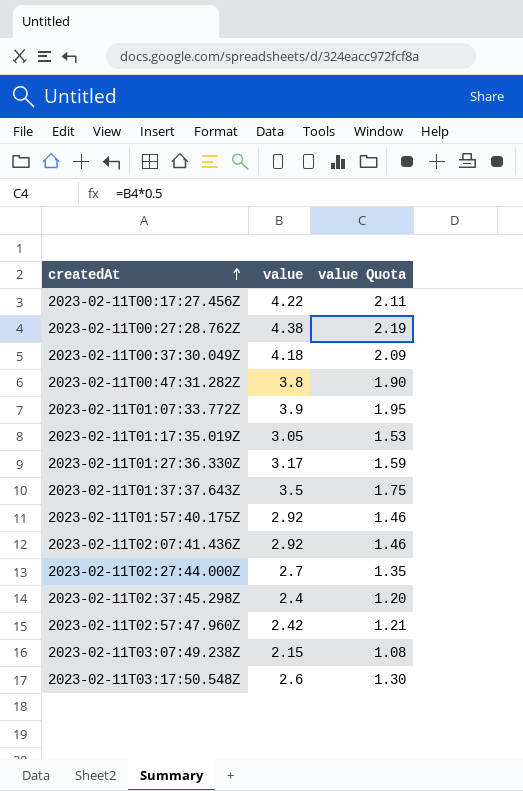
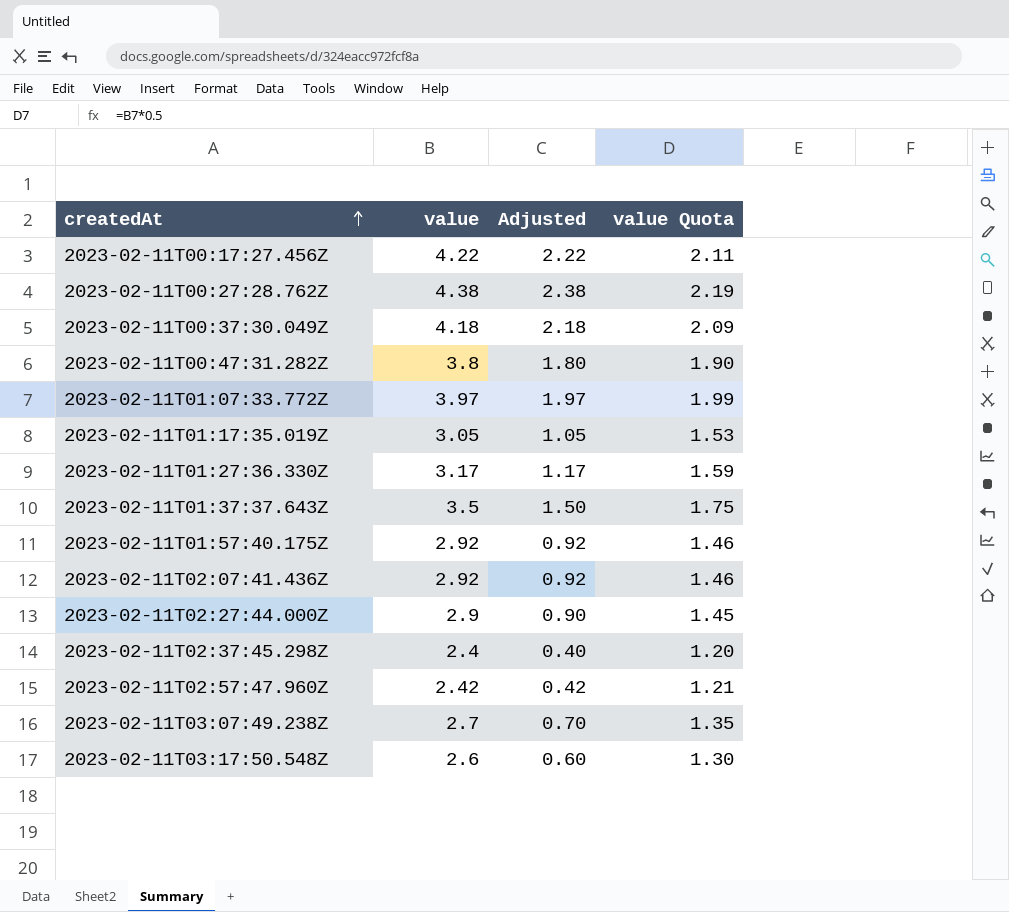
column Adjusted | formula: none -> [value] - 2
2023-02-11T01:07:33.772Z | value: 3.9 -> 3.97
2023-02-11T01:07:33.772Z | value Quota: 1.95 -> 1.99
2023-02-11T02:27:44.000Z | value: 2.7 -> 2.9
2023-02-11T02:27:44.000Z | value Quota: 1.35 -> 1.45
2023-02-11T03:07:49.238Z | value: 2.15 -> 2.7
2023-02-11T03:07:49.238Z | value Quota: 1.08 -> 1.35

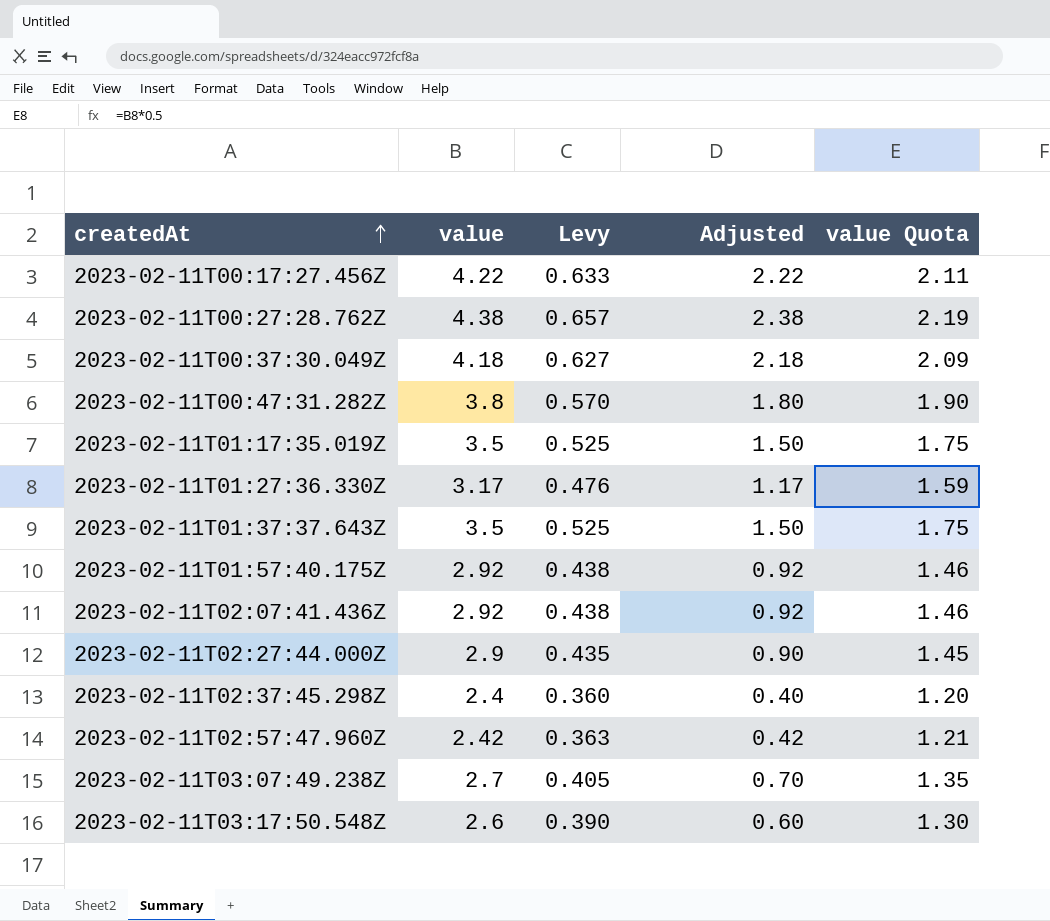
column Levy | formula: none -> [value] * 0.15
row 2023-02-11T01:07:33.772Z: 3.97 | 1.97 | 1.99 -> none
2023-02-11T01:17:35.019Z | value: 3.05 -> 3.5
2023-02-11T01:17:35.019Z | Adjusted: 1.05 -> 1.50
2023-02-11T01:17:35.019Z | value Quota: 1.53 -> 1.75

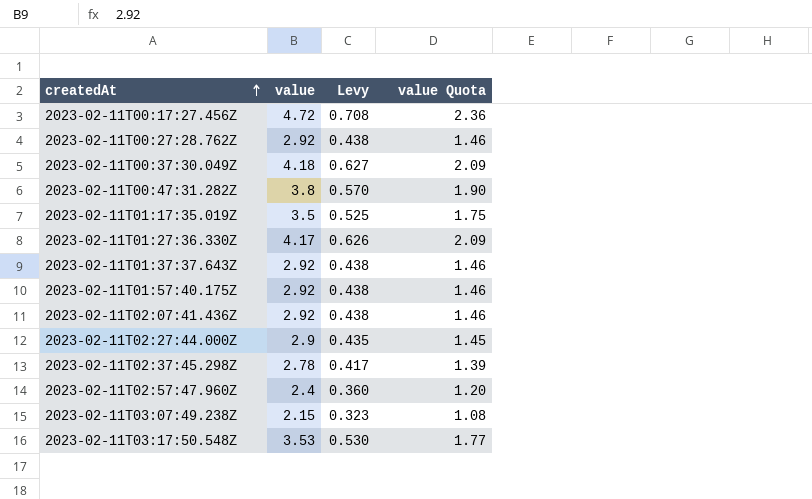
column Adjusted | formula: [value] - 2 -> none
2023-02-11T00:17:27.456Z | value: 4.22 -> 4.72
2023-02-11T00:17:27.456Z | Levy: 0.633 -> 0.708
2023-02-11T00:17:27.456Z | value Quota: 2.11 -> 2.36
2023-02-11T00:27:28.762Z | value: 4.38 -> 2.92
2023-02-11T00:27:28.762Z | Levy: 0.657 -> 0.438
2023-02-11T00:27:28.762Z | value Quota: 2.19 -> 1.46
2023-02-11T01:27:36.330Z | value: 3.17 -> 4.17
2023-02-11T01:27:36.330Z | Levy: 0.476 -> 0.626
2023-02-11T01:27:36.330Z | value Quota: 1.59 -> 2.09
2023-02-11T01:37:37.643Z | value: 3.5 -> 2.92
2023-02-11T01:37:37.643Z | Levy: 0.525 -> 0.438
2023-02-11T01:37:37.643Z | value Quota: 1.75 -> 1.46
2023-02-11T02:37:45.298Z | value: 2.4 -> 2.78
2023-02-11T02:37:45.298Z | Levy: 0.360 -> 0.417
2023-02-11T02:37:45.298Z | value Quota: 1.20 -> 1.39
2023-02-11T02:57:47.960Z | value: 2.42 -> 2.4
2023-02-11T02:57:47.960Z | Levy: 0.363 -> 0.360
2023-02-11T02:57:47.960Z | value Quota: 1.21 -> 1.20
2023-02-11T03:07:49.238Z | value: 2.7 -> 2.15
2023-02-11T03:07:49.238Z | Levy: 0.405 -> 0.323
2023-02-11T03:07:49.238Z | value Quota: 1.35 -> 1.08
2023-02-11T03:17:50.548Z | value: 2.6 -> 3.53
2023-02-11T03:17:50.548Z | Levy: 0.390 -> 0.530
2023-02-11T03:17:50.548Z | value Quota: 1.30 -> 1.77

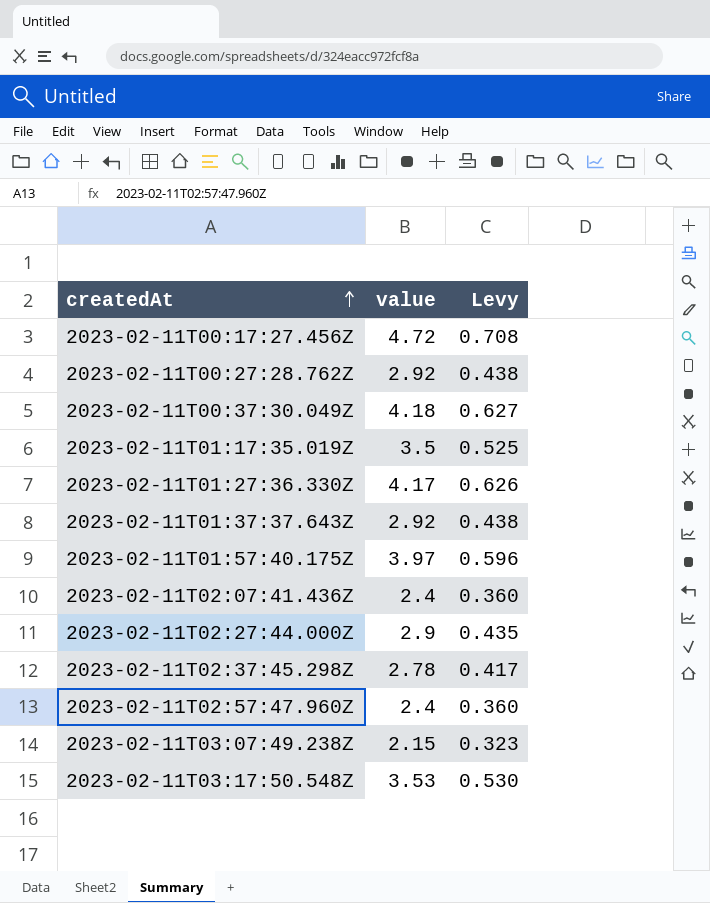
column value Quota | formula: [value] * 0.5 -> none
row 2023-02-11T00:47:31.282Z: 3.8 | 0.570 | 1.90 -> none
2023-02-11T01:57:40.175Z | value: 2.92 -> 3.97
2023-02-11T01:57:40.175Z | Levy: 0.438 -> 0.596
2023-02-11T02:07:41.436Z | value: 2.92 -> 2.4
2023-02-11T02:07:41.436Z | Levy: 0.438 -> 0.360

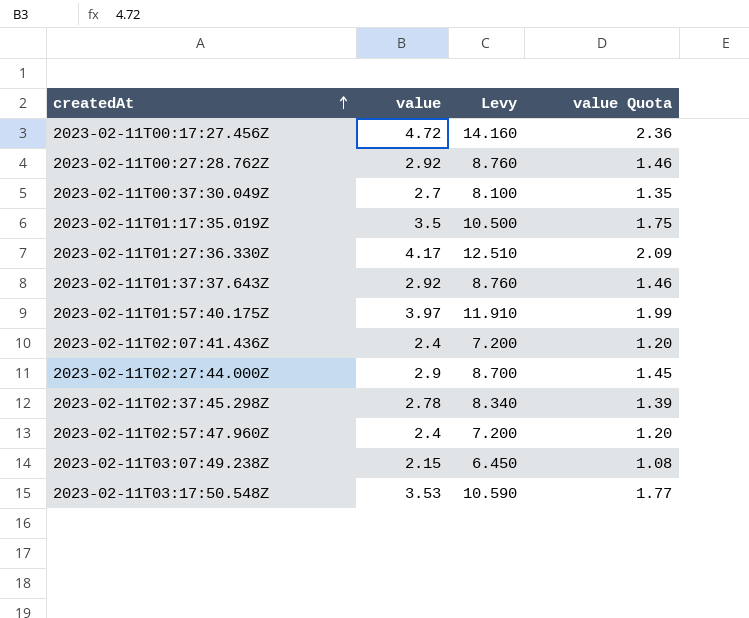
column Levy | formula: [value] * 0.15 -> [value] * 3
column value Quota | formula: none -> [value] * 0.5
2023-02-11T00:37:30.049Z | value: 4.18 -> 2.7

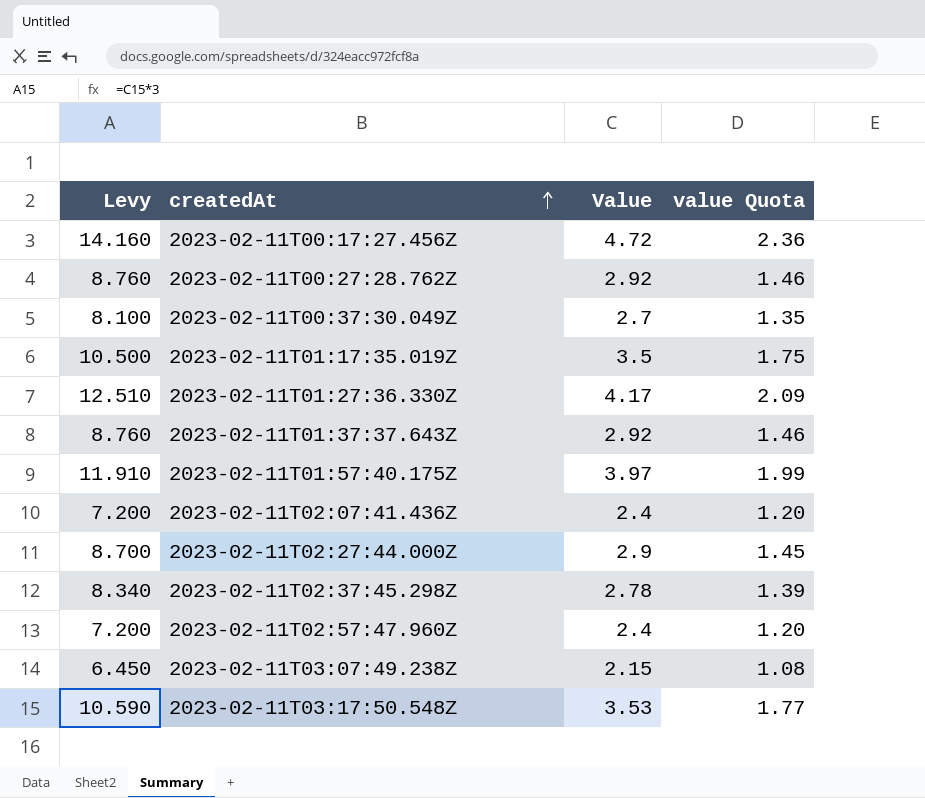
column Levy | position: 3 -> 1
column name: value -> Value

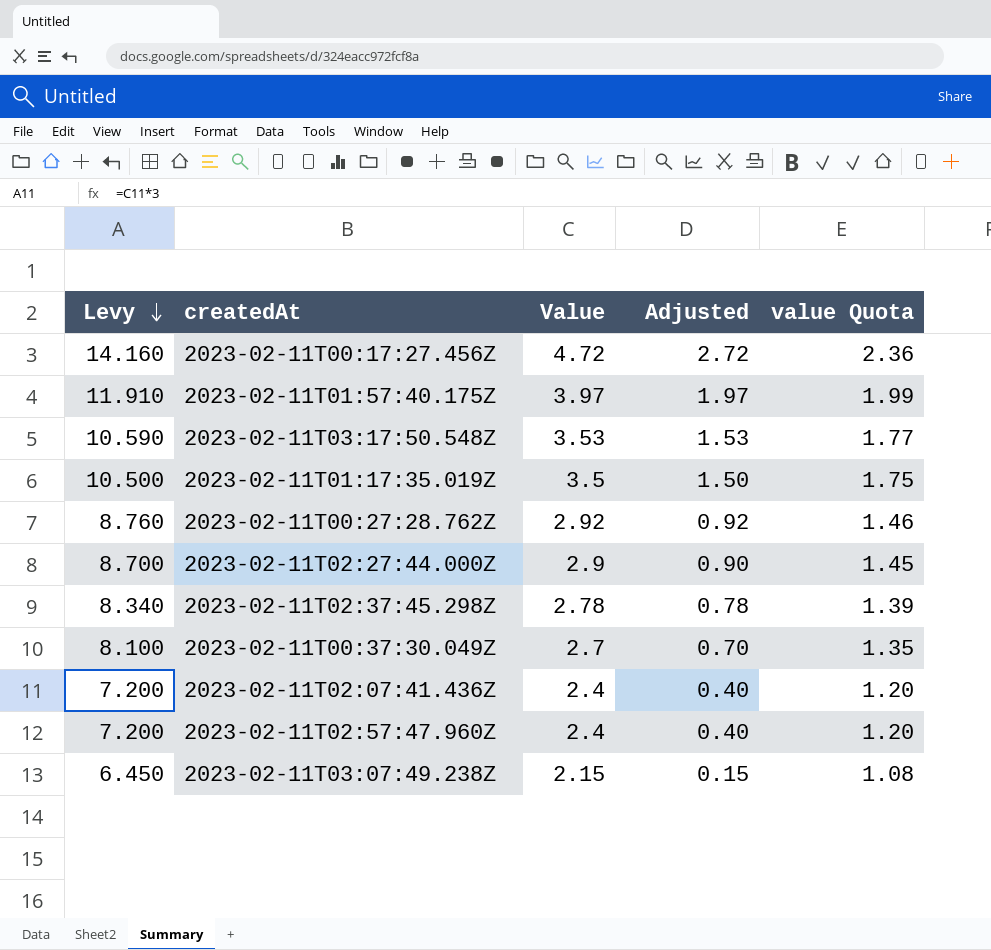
row order: createdAt ascending -> Levy descending
column Adjusted | formula: none -> [Value] - 2
row 2023-02-11T01:27:36.330Z: 12.510 | 4.17 | 2.09 -> none
row 2023-02-11T01:37:37.643Z: 8.760 | 2.92 | 1.46 -> none

